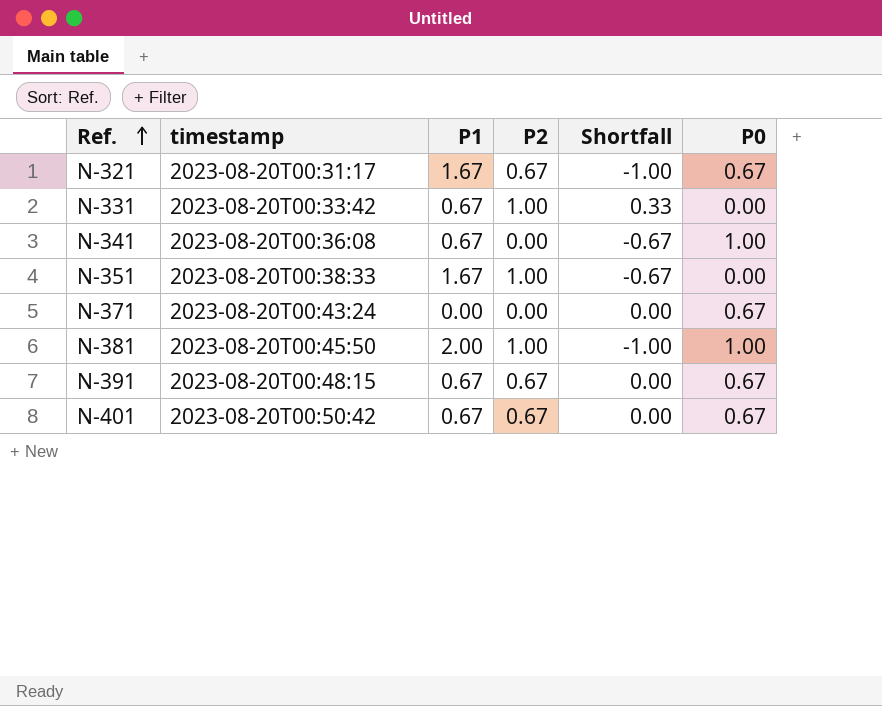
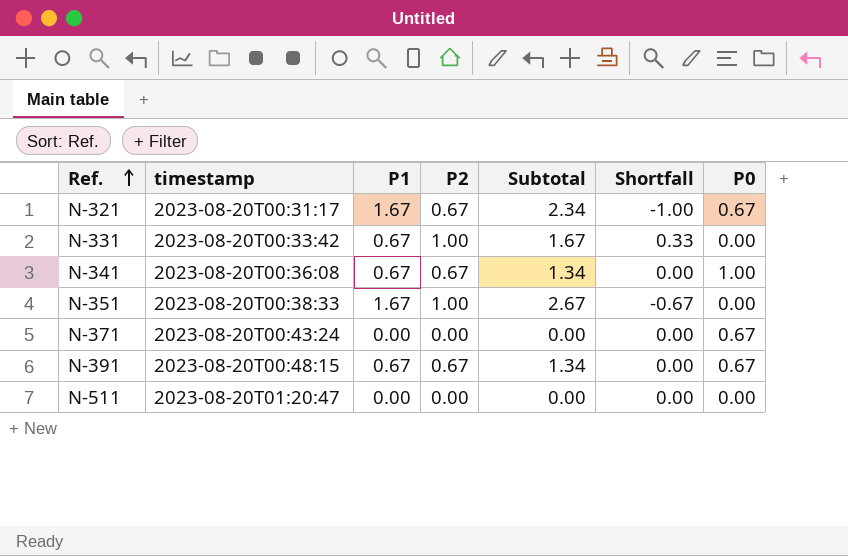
column Subtotal | formula: none -> [P1] + [P2]
row N-381: 2023-08-20T00:45:50 | 2.00 | 1.00 | -1.00 | 1.00 -> none
row N-401: 2023-08-20T00:50:42 | 0.67 | 0.67 | 0.00 | 0.67 -> none
N-341 | P2: 0.00 -> 0.67
N-341 | Shortfall: -0.67 -> 0.00
row N-511: none -> 2023-08-20T01:20:47 | 0.00 | 0.00 | 0.00 | 0.00 | 0.00

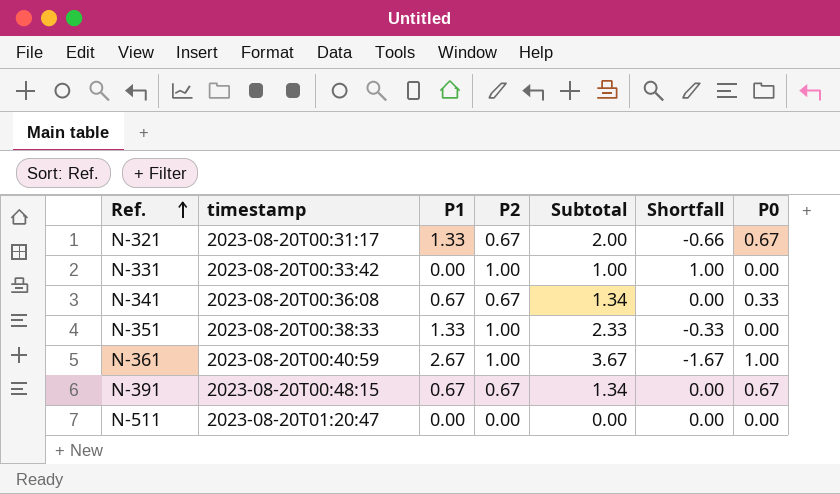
row N-371: 2023-08-20T00:43:24 | 0.00 | 0.00 | 0.00 | 0.00 | 0.67 -> none
N-321 | P1: 1.67 -> 1.33
N-321 | Subtotal: 2.34 -> 2.00
N-321 | Shortfall: -1.00 -> -0.66
N-331 | P1: 0.67 -> 0.00
N-331 | Subtotal: 1.67 -> 1.00
N-331 | Shortfall: 0.33 -> 1.00
N-341 | P0: 1.00 -> 0.33
N-351 | P1: 1.67 -> 1.33
N-351 | Subtotal: 2.67 -> 2.33
N-351 | Shortfall: -0.67 -> -0.33
row N-361: none -> 2023-08-20T00:40:59 | 2.67 | 1.00 | 3.67 | -1.67 | 1.00

